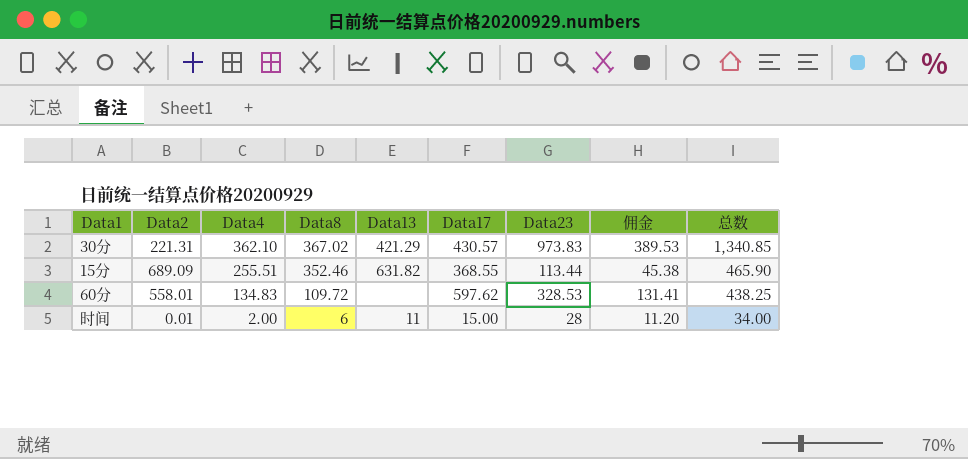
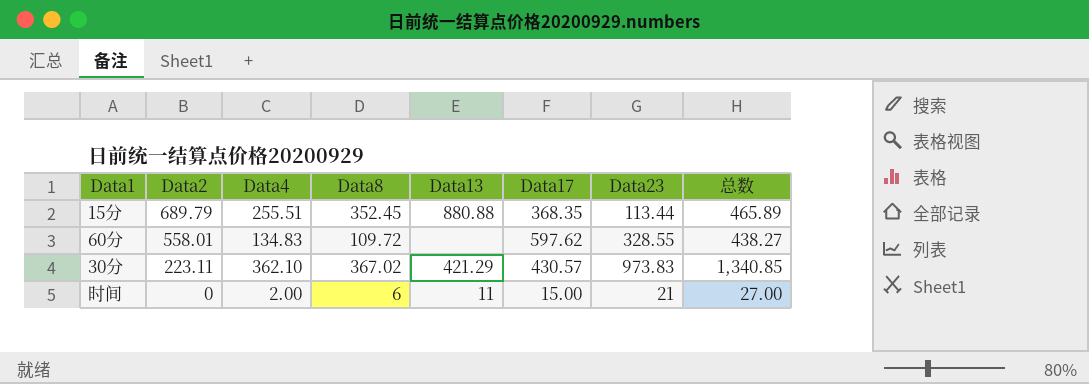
row order: Data4 descending -> Data2 descending
column 佣金 | formula: [Data23] * 0.4 -> none
15分 | Data2: 689.09 -> 689.79
15分 | Data8: 352.46 -> 352.45
15分 | Data13: 631.82 -> 880.88
15分 | Data17: 368.55 -> 368.35
15分 | 总数: 465.90 -> 465.89
60分 | Data23: 328.53 -> 328.55
60分 | 总数: 438.25 -> 438.27
30分 | Data2: 221.31 -> 223.11
时间 | Data2: 0.01 -> 0
时间 | Data23: 28 -> 21
时间 | 总数: 34.00 -> 27.00

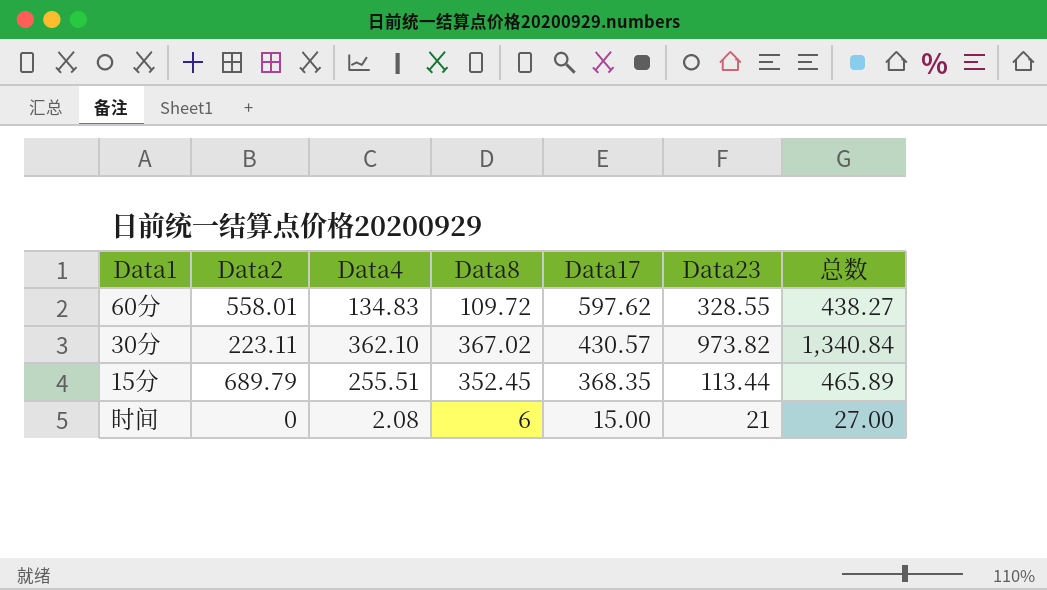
row order: Data2 descending -> Data17 descending
column Data13 | position: 5 -> none
30分 | Data23: 973.83 -> 973.82
30分 | 总数: 1,340.85 -> 1,340.84
时间 | Data4: 2.00 -> 2.08

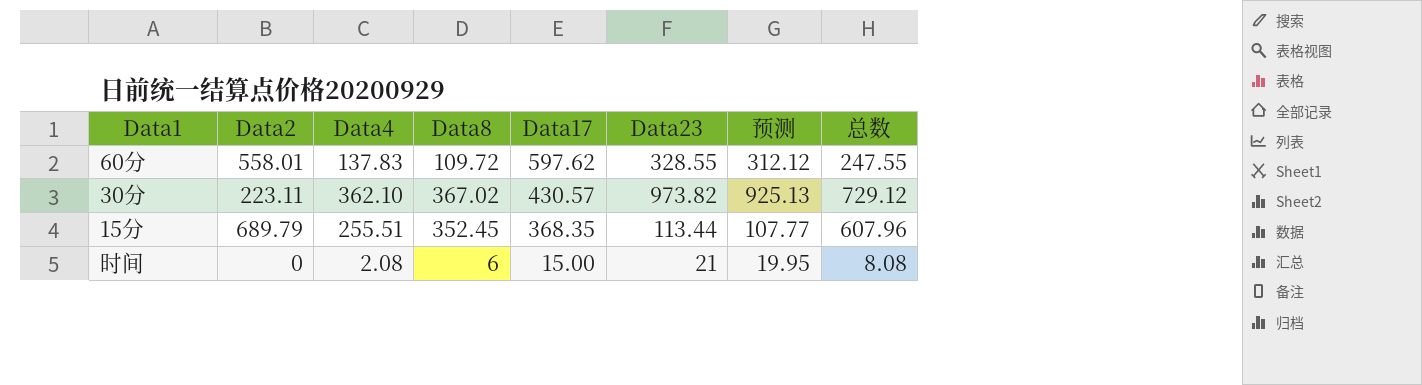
column 预测 | formula: none -> [Data23] * 0.95
column 总数 | formula: [Data8] + [Data23] -> [Data4] + [Data8]
60分 | Data4: 134.83 -> 137.83

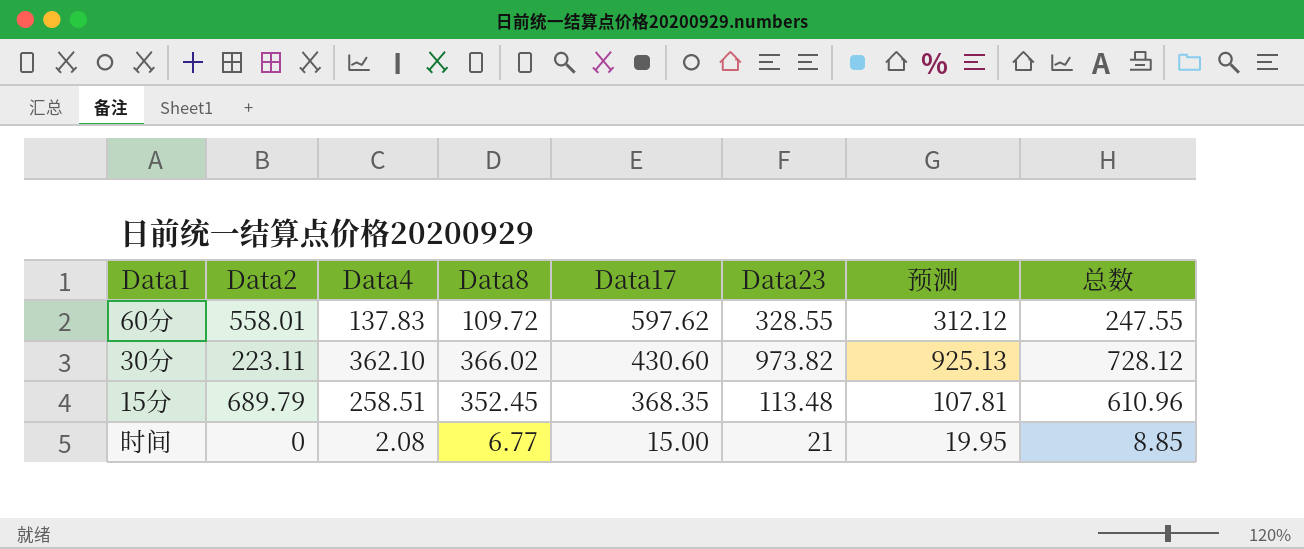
30分 | Data8: 367.02 -> 366.02
30分 | Data17: 430.57 -> 430.60
30分 | 总数: 729.12 -> 728.12
15分 | Data4: 255.51 -> 258.51
15分 | Data23: 113.44 -> 113.48
15分 | 预测: 107.77 -> 107.81
15分 | 总数: 607.96 -> 610.96
时间 | Data8: 6 -> 6.77
时间 | 总数: 8.08 -> 8.85

